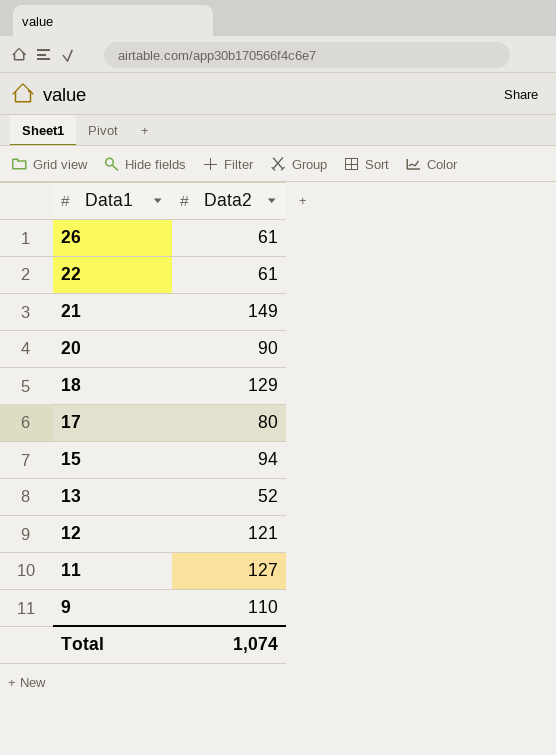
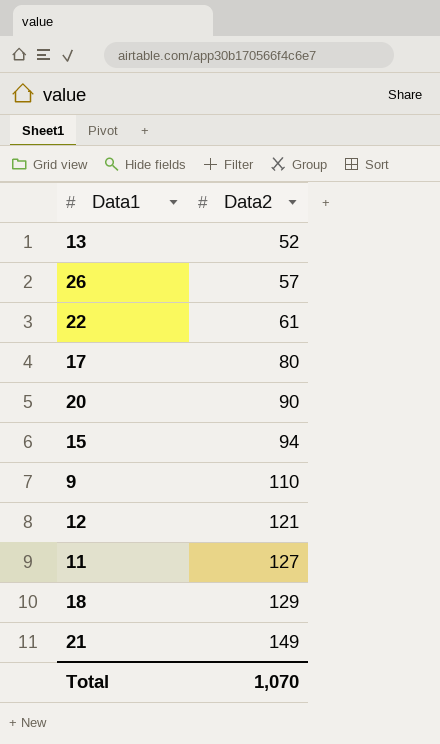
row order: Data1 descending -> Data2 ascending
26 | Data2: 61 -> 57
Total | Data2: 1,074 -> 1,070

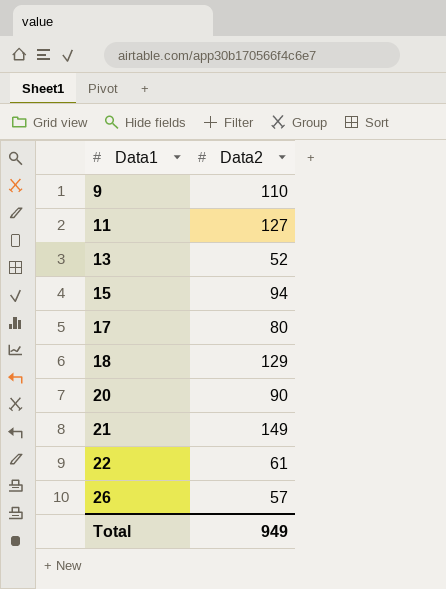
row order: Data2 ascending -> Data1 ascending
row 12: 121 -> none
Total | Data2: 1,070 -> 949

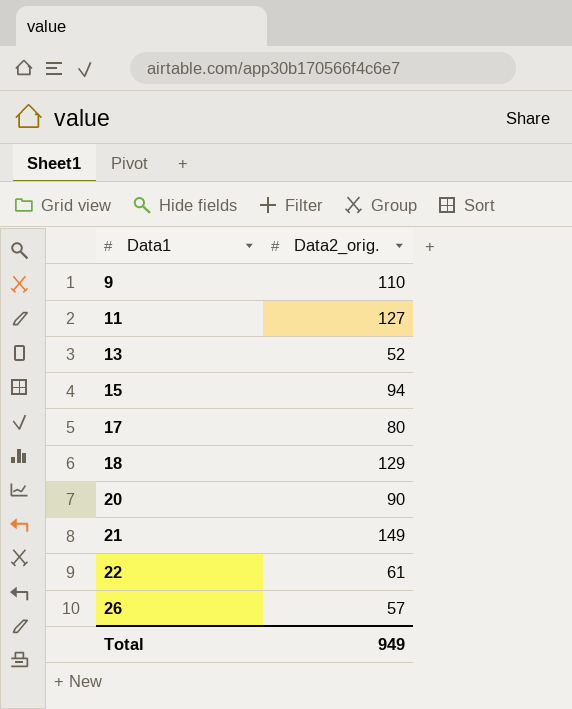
column name: Data2 -> Data2_orig.

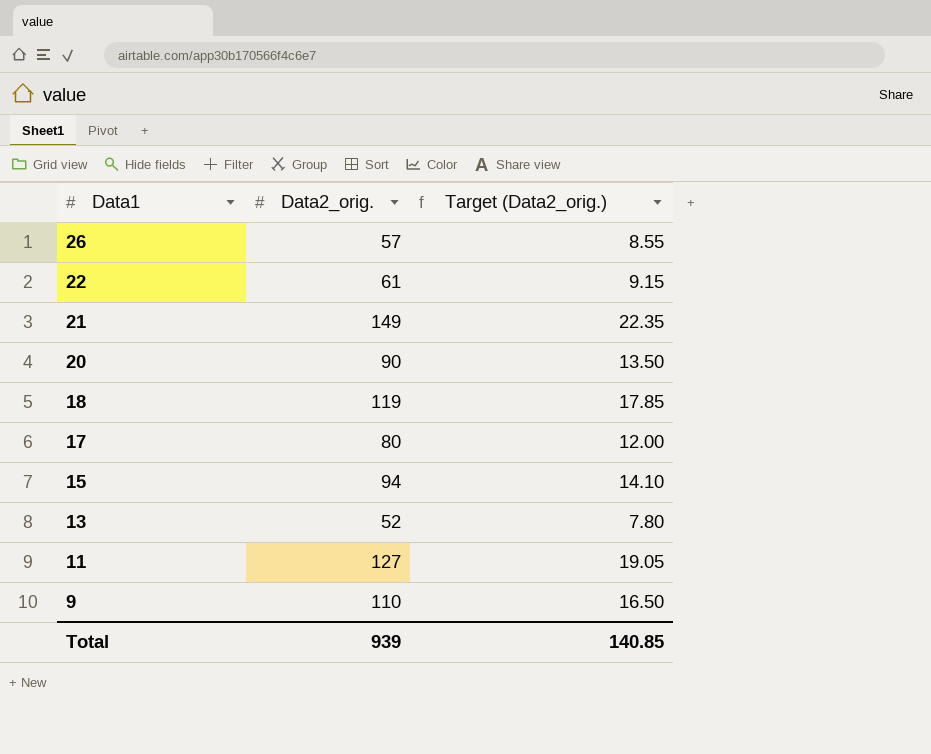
row order: Data1 ascending -> Data1 descending
column Target (Data2_orig.) | formula: none -> [Data2_orig.] * 0.15
18 | Data2_orig.: 129 -> 119
Total | Data2_orig.: 949 -> 939

